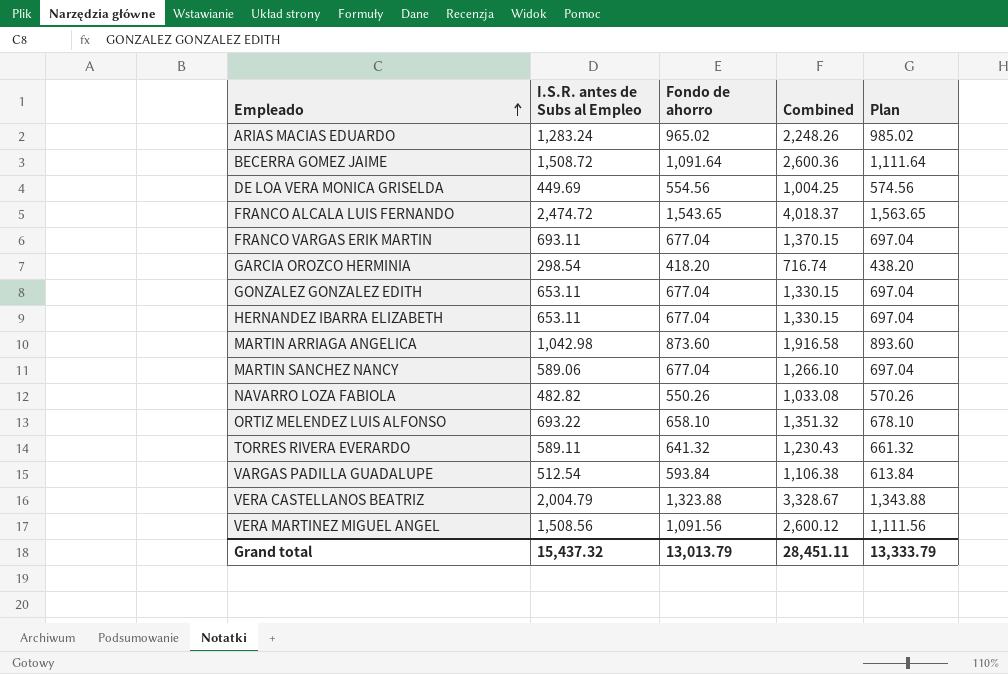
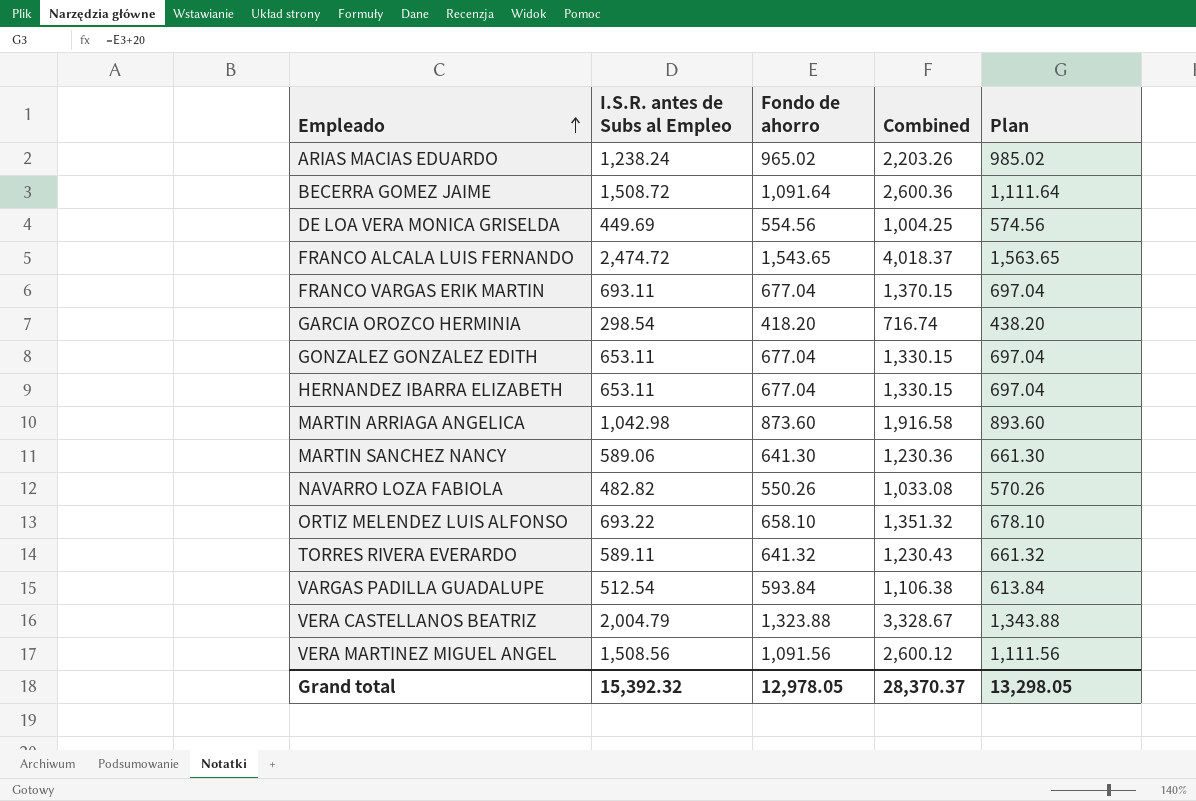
ARIAS MACIAS EDUARDO | I.S.R. antes de Subs al Empleo: 1,283.24 -> 1,238.24
ARIAS MACIAS EDUARDO | Combined: 2,248.26 -> 2,203.26
MARTIN SANCHEZ NANCY | Fondo de ahorro: 677.04 -> 641.30
MARTIN SANCHEZ NANCY | Combined: 1,266.10 -> 1,230.36
MARTIN SANCHEZ NANCY | Plan: 697.04 -> 661.30
Grand total | I.S.R. antes de Subs al Empleo: 15,437.32 -> 15,392.32
Grand total | Fondo de ahorro: 13,013.79 -> 12,978.05
Grand total | Combined: 28,451.11 -> 28,370.37
Grand total | Plan: 13,333.79 -> 13,298.05

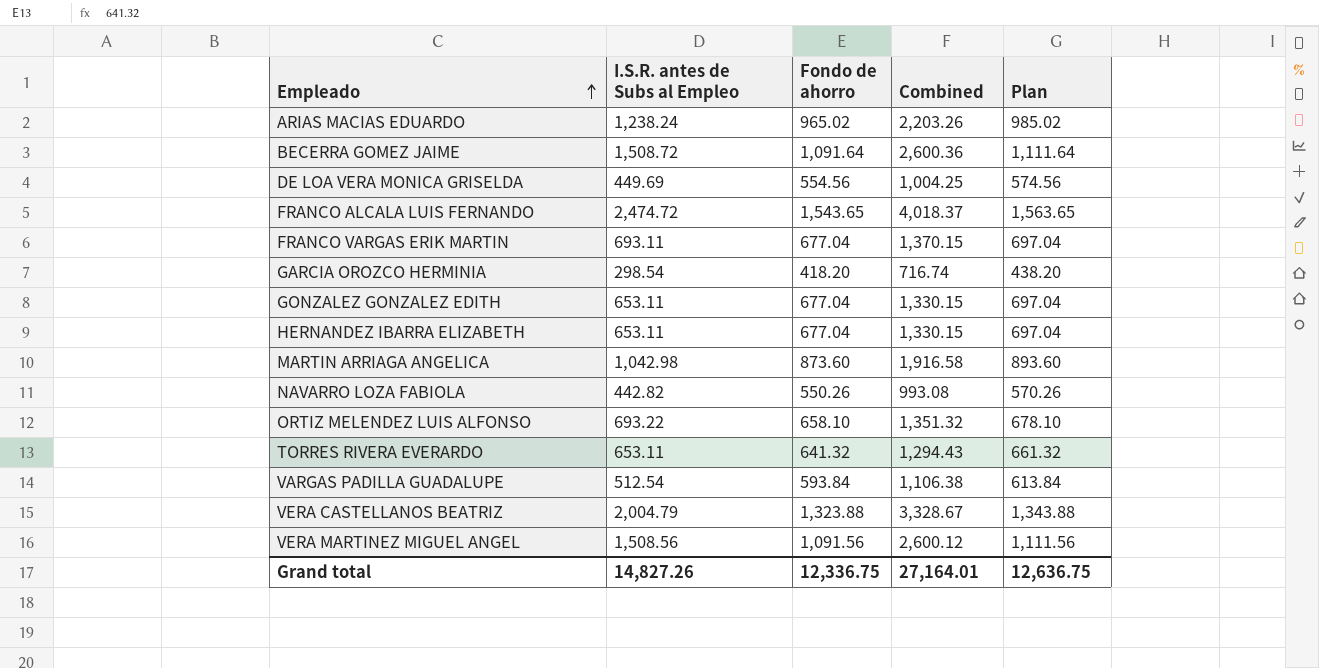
row MARTIN SANCHEZ NANCY: 589.06 | 641.30 | 1,230.36 | 661.30 -> none
NAVARRO LOZA FABIOLA | I.S.R. antes de Subs al Empleo: 482.82 -> 442.82
NAVARRO LOZA FABIOLA | Combined: 1,033.08 -> 993.08
TORRES RIVERA EVERARDO | I.S.R. antes de Subs al Empleo: 589.11 -> 653.11
TORRES RIVERA EVERARDO | Combined: 1,230.43 -> 1,294.43
Grand total | I.S.R. antes de Subs al Empleo: 15,392.32 -> 14,827.26
Grand total | Fondo de ahorro: 12,978.05 -> 12,336.75
Grand total | Combined: 28,370.37 -> 27,164.01
Grand total | Plan: 13,298.05 -> 12,636.75

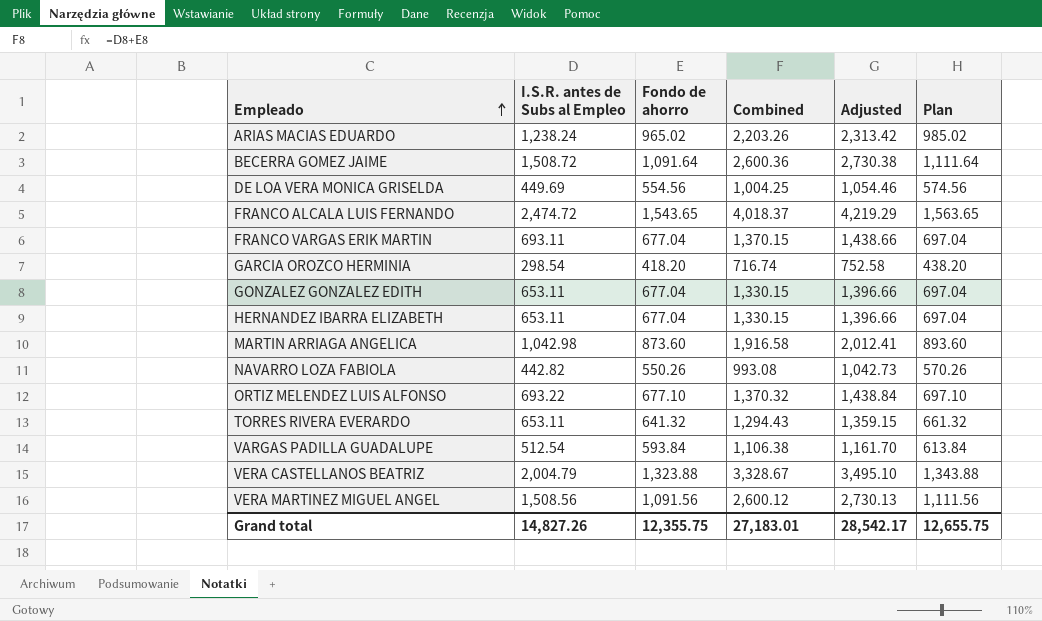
column Adjusted | formula: none -> [Combined] * 1.05
ORTIZ MELENDEZ LUIS ALFONSO | Fondo de ahorro: 658.10 -> 677.10
ORTIZ MELENDEZ LUIS ALFONSO | Combined: 1,351.32 -> 1,370.32
ORTIZ MELENDEZ LUIS ALFONSO | Plan: 678.10 -> 697.10
Grand total | Fondo de ahorro: 12,336.75 -> 12,355.75
Grand total | Combined: 27,164.01 -> 27,183.01
Grand total | Plan: 12,636.75 -> 12,655.75

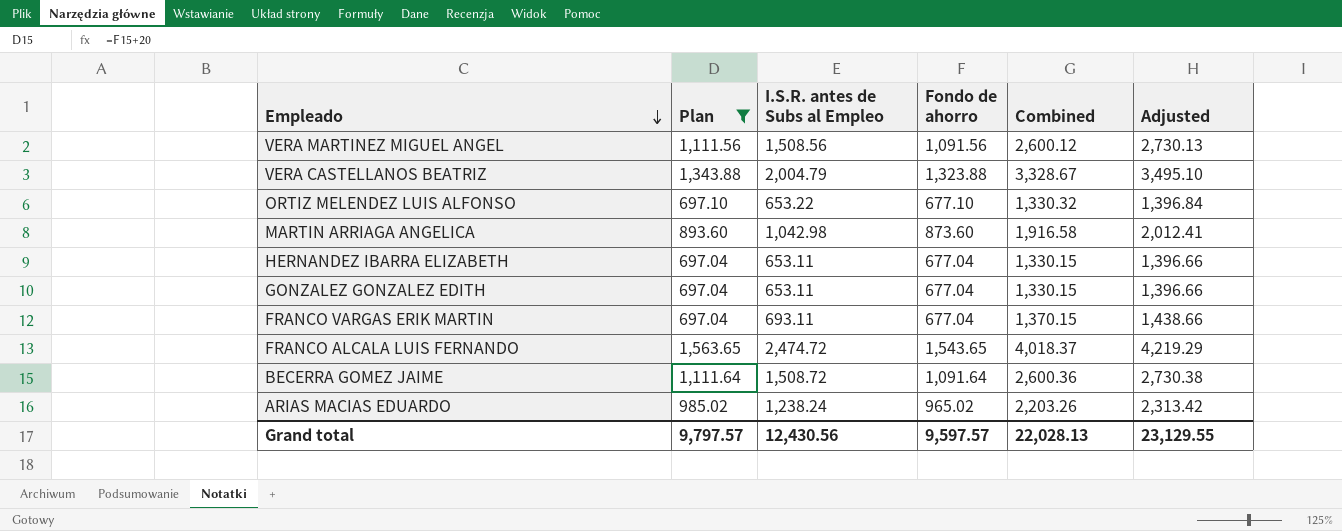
filter: none -> Plan >= 697.04
row order: Empleado ascending -> Empleado descending
column Plan | position: 6 -> 2
ORTIZ MELENDEZ LUIS ALFONSO | I.S.R. antes de Subs al Empleo: 693.22 -> 653.22
ORTIZ MELENDEZ LUIS ALFONSO | Combined: 1,370.32 -> 1,330.32
ORTIZ MELENDEZ LUIS ALFONSO | Adjusted: 1,438.84 -> 1,396.84
Grand total | Plan: 12,655.75 -> 9,797.57
Grand total | I.S.R. antes de Subs al Empleo: 14,827.26 -> 12,430.56
Grand total | Fondo de ahorro: 12,355.75 -> 9,597.57
Grand total | Combined: 27,183.01 -> 22,028.13
Grand total | Adjusted: 28,542.17 -> 23,129.55

